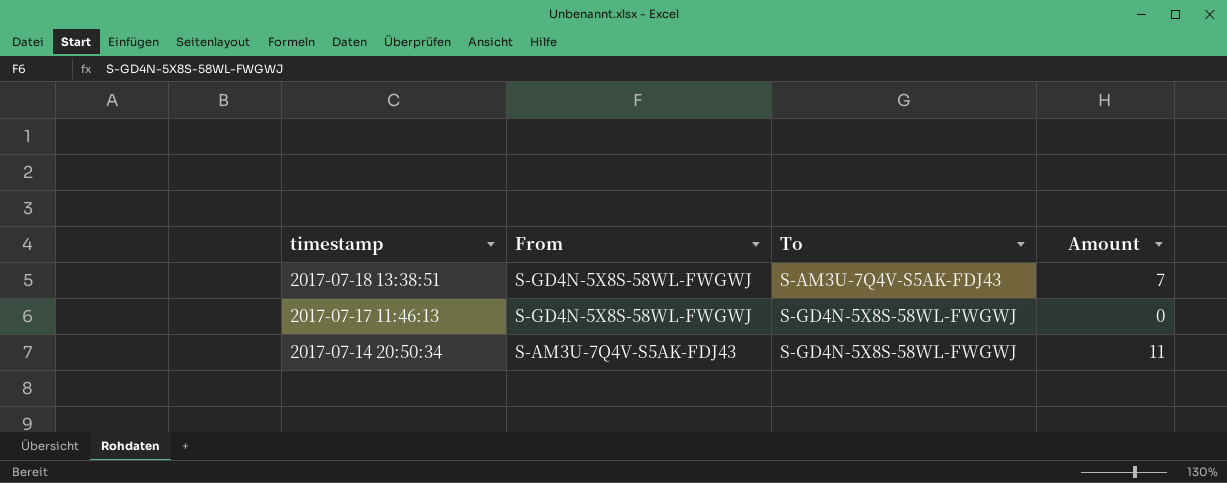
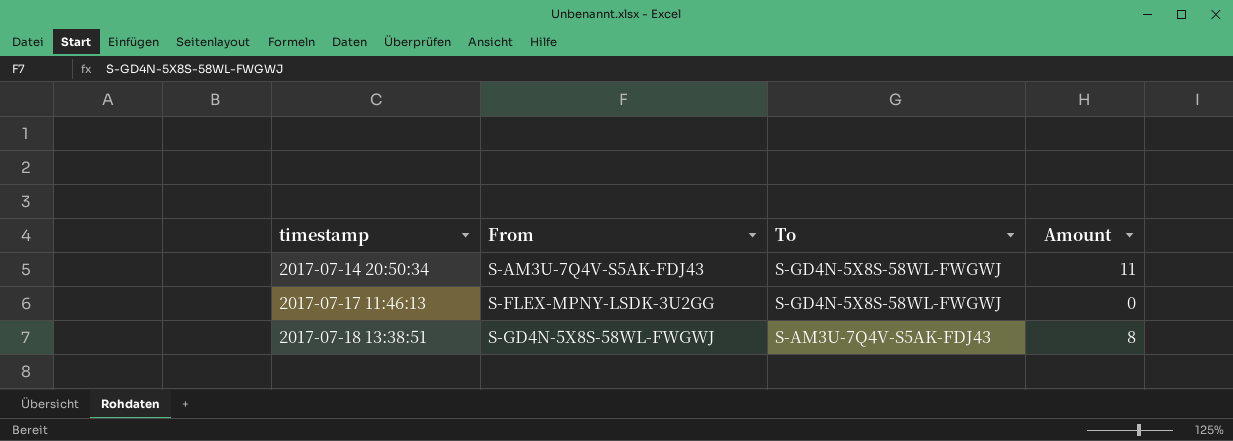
row order: timestamp descending -> timestamp ascending
2017-07-17 11:46:13 | From: S-GD4N-5X8S-58WL-FWGWJ -> S-FLEX-MPNY-LSDK-3U2GG
2017-07-18 13:38:51 | Amount: 7 -> 8

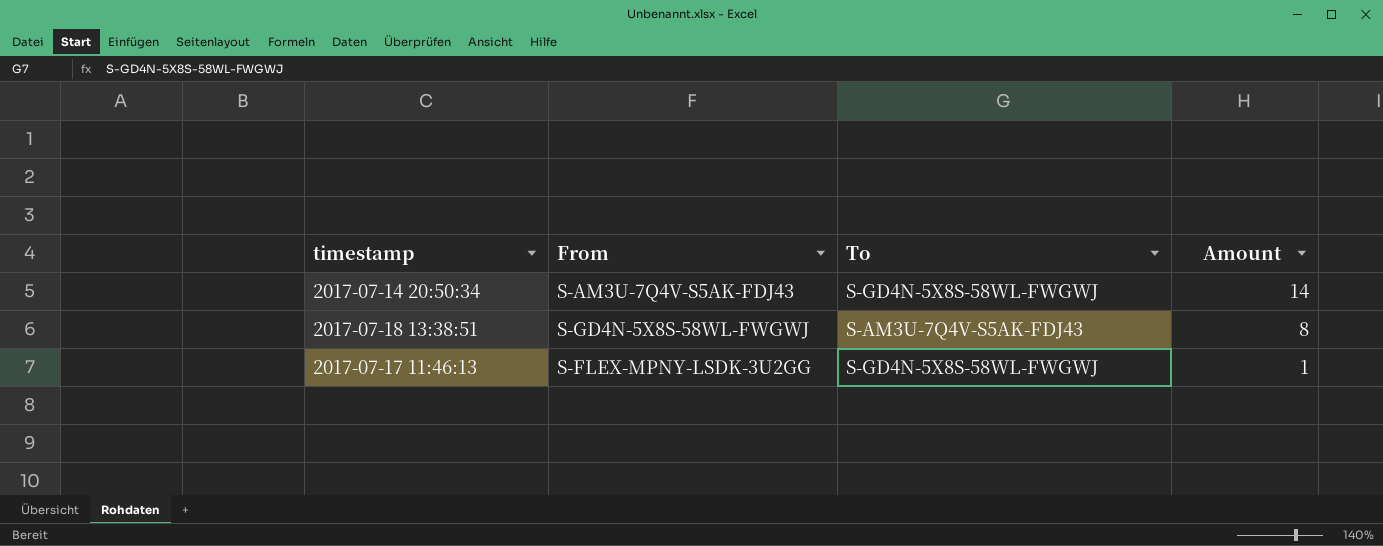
row order: timestamp ascending -> Amount descending
2017-07-14 20:50:34 | Amount: 11 -> 14
2017-07-17 11:46:13 | Amount: 0 -> 1

